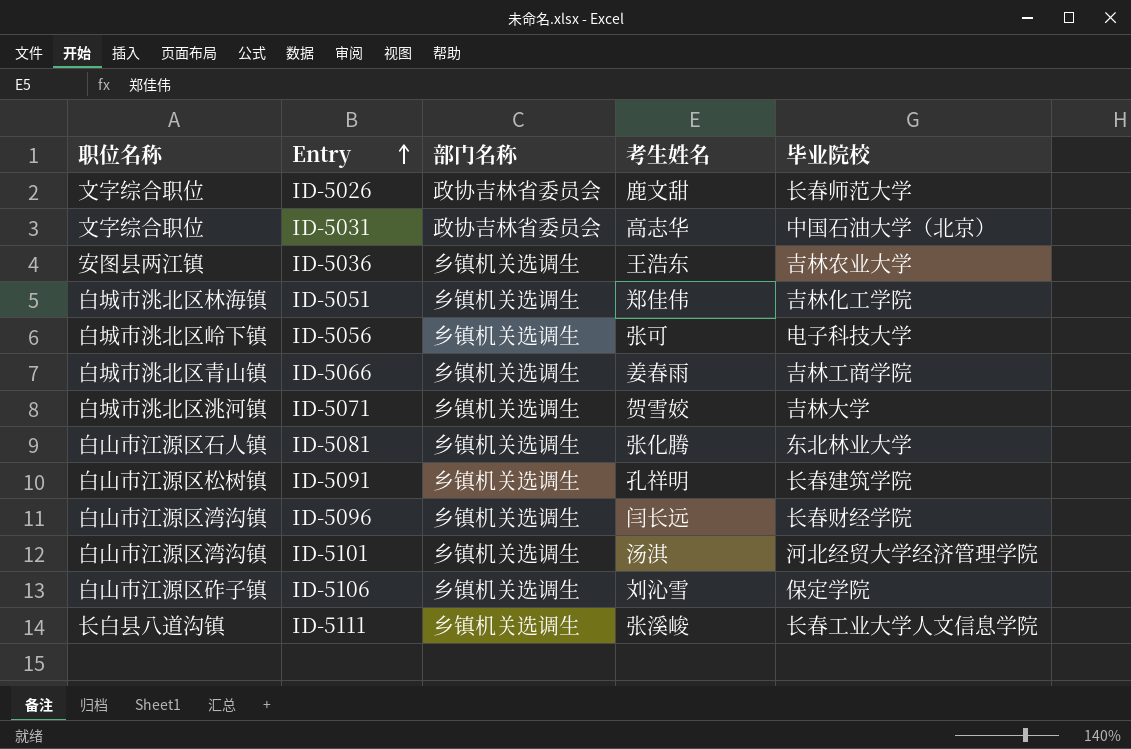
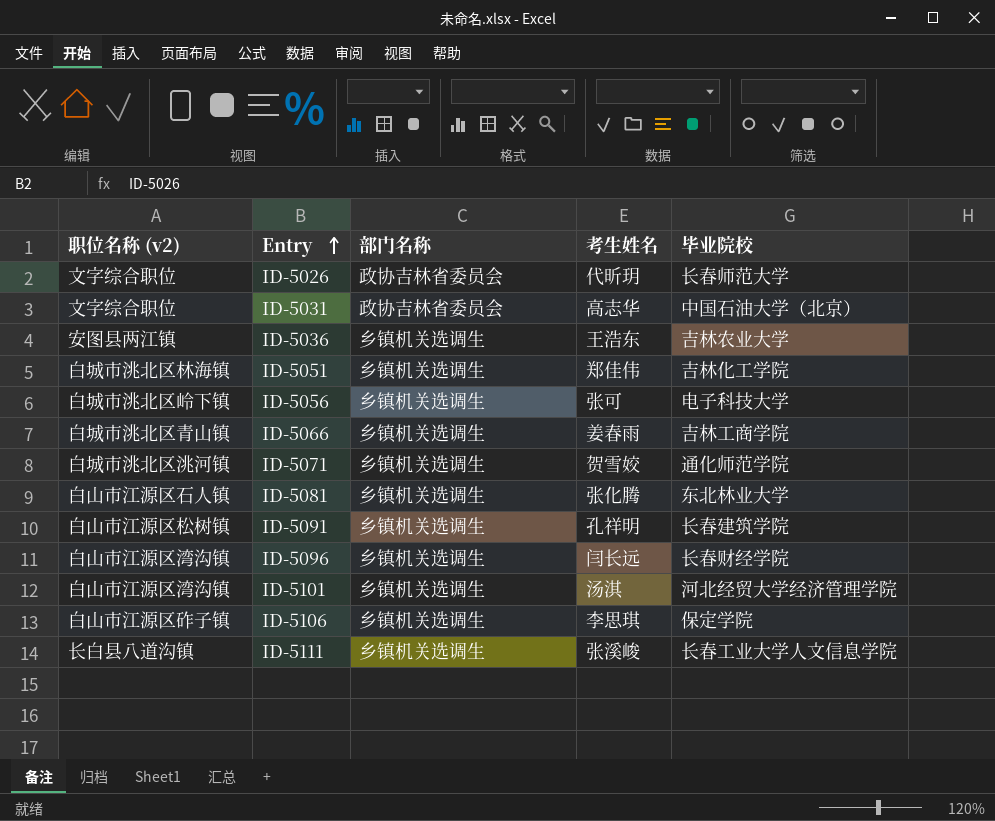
column name: 职位名称 -> 职位名称 (v2)
ID-5026 | 考生姓名: 鹿文甜 -> 代昕玥
ID-5071 | 毕业院校: 吉林大学 -> 通化师范学院
ID-5106 | 考生姓名: 刘沁雪 -> 李思琪

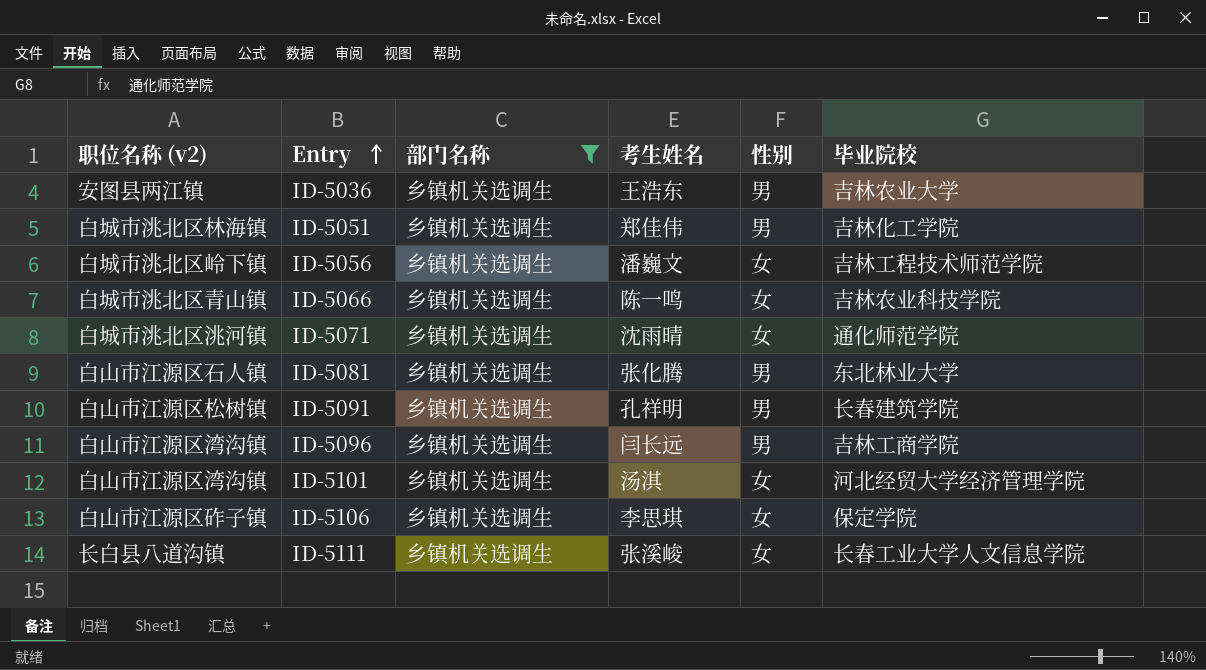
filter: none -> 部门名称 = 乡镇机关选调生
column 性别 | position: none -> 5
ID-5056 | 考生姓名: 张可 -> 潘巍文
ID-5056 | 毕业院校: 电子科技大学 -> 吉林工程技术师范学院
ID-5066 | 考生姓名: 姜春雨 -> 陈一鸣
ID-5066 | 毕业院校: 吉林工商学院 -> 吉林农业科技学院
ID-5071 | 考生姓名: 贺雪姣 -> 沈雨晴
ID-5096 | 毕业院校: 长春财经学院 -> 吉林工商学院

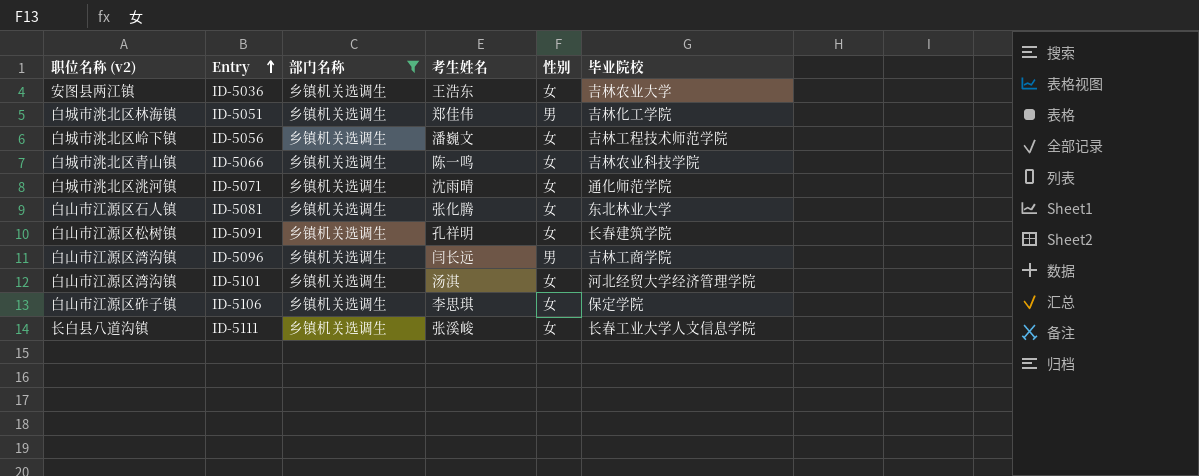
ID-5036 | 性别: 男 -> 女
ID-5081 | 性别: 男 -> 女
ID-5091 | 性别: 男 -> 女

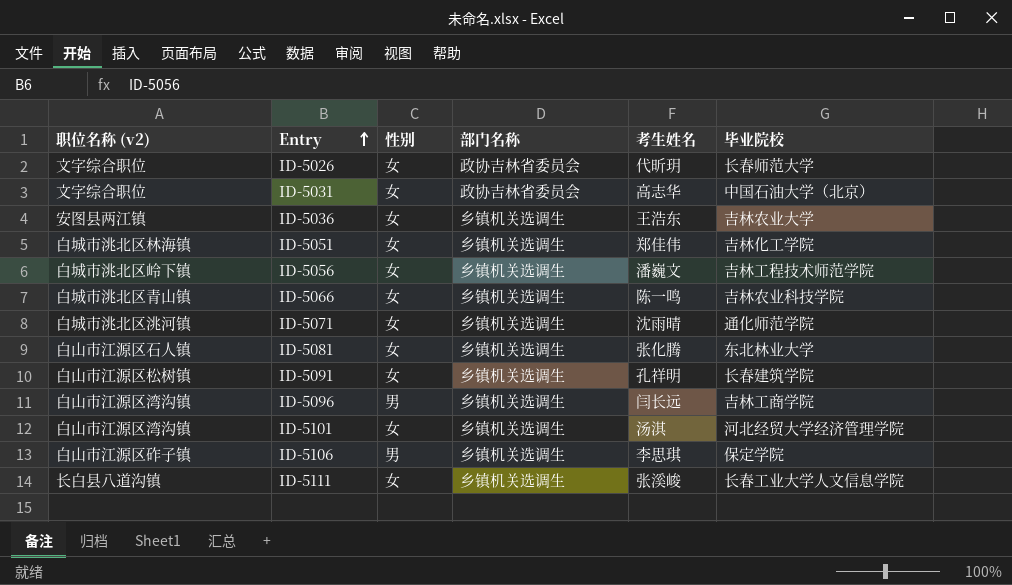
filter: 部门名称 = 乡镇机关选调生 -> none
column 性别 | position: 5 -> 3
ID-5051 | 性别: 男 -> 女
ID-5106 | 性别: 女 -> 男

